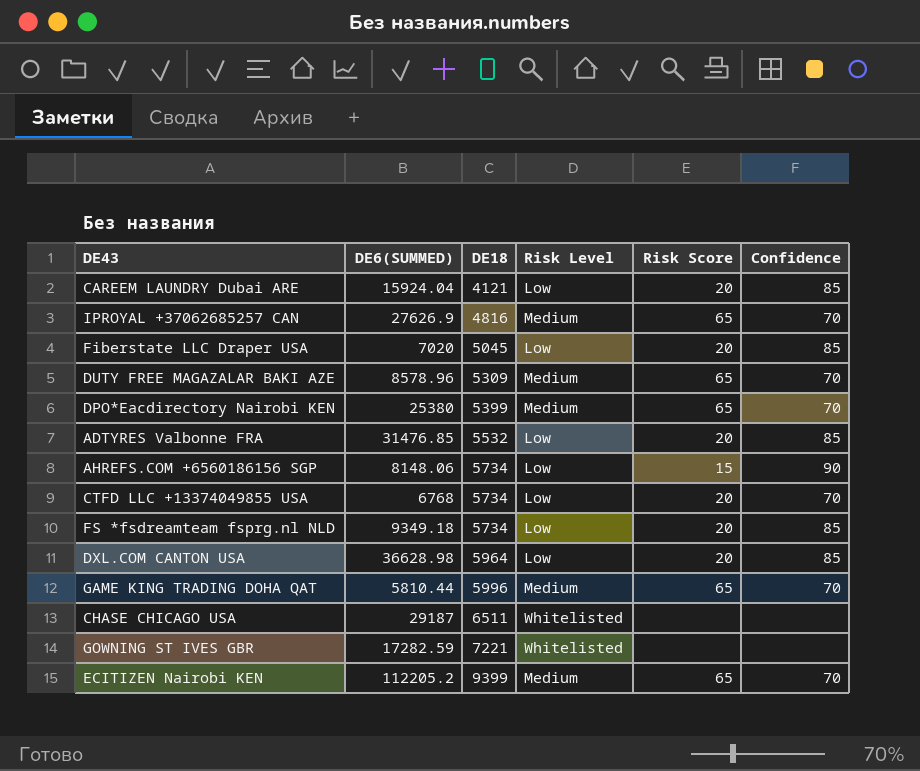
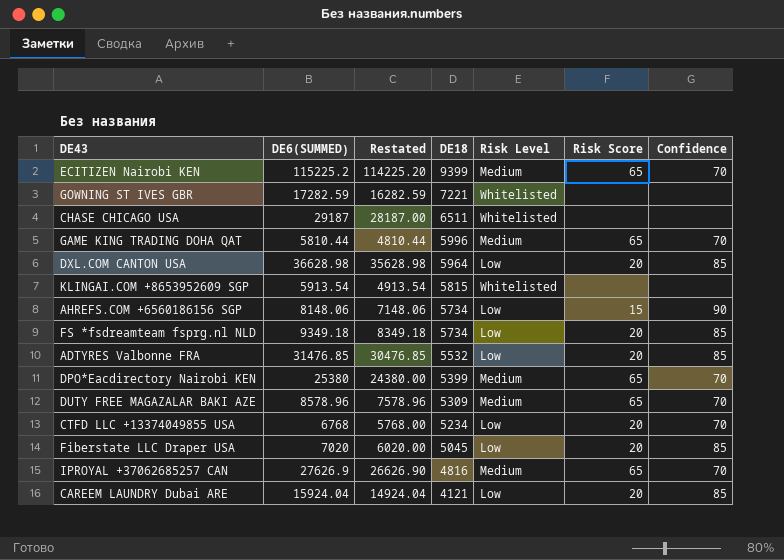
row order: DE18 ascending -> DE18 descending
column Restated | formula: none -> [DE6(SUMMED)] - 1000
ECITIZEN Nairobi KEN | DE6(SUMMED): 112205.2 -> 115225.2
row KLINGAI.COM +8653952609 SGP: none -> 5913.54 | 4913.54 | 5815 | Whitelisted | none | none
CTFD LLC +13374049855 USA | DE18: 5734 -> 5234

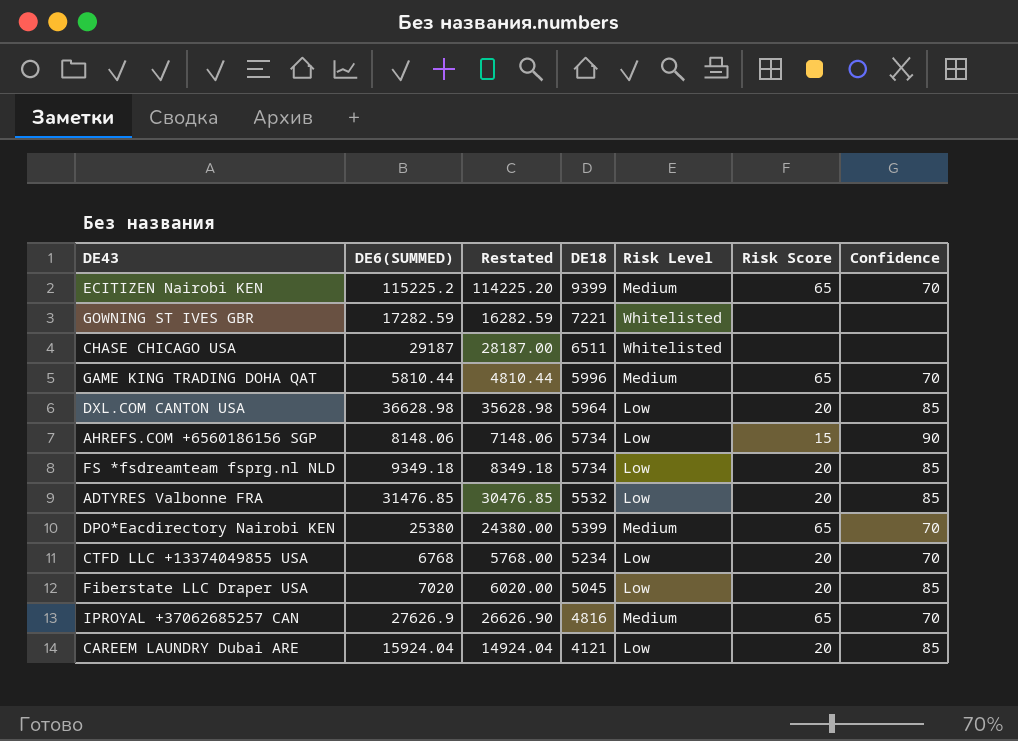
row KLINGAI.COM +8653952609 SGP: 5913.54 | 4913.54 | 5815 | Whitelisted | none | none -> none
row DUTY FREE MAGAZALAR BAKI AZE: 8578.96 | 7578.96 | 5309 | Medium | 65 | 70 -> none

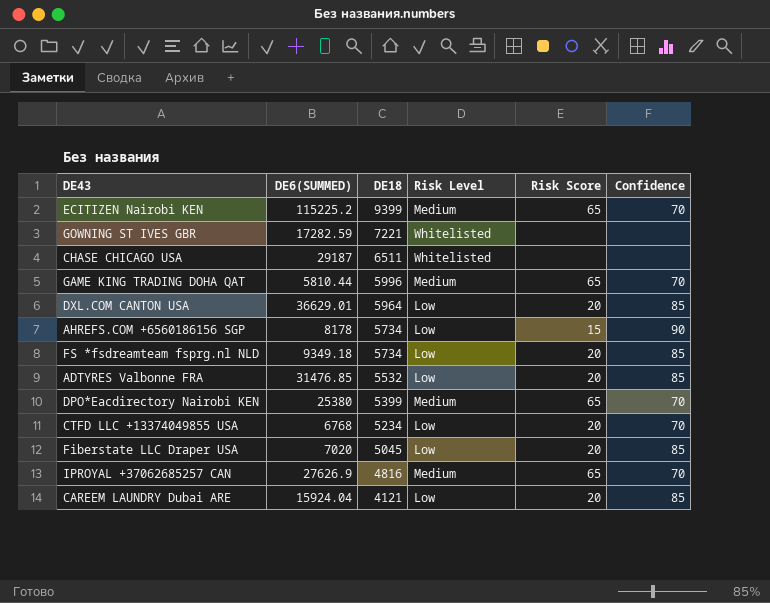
column Restated | formula: [DE6(SUMMED)] - 1000 -> none
DXL.COM CANTON USA | DE6(SUMMED): 36628.98 -> 36629.01
AHREFS.COM +6560186156 SGP | DE6(SUMMED): 8148.06 -> 8178

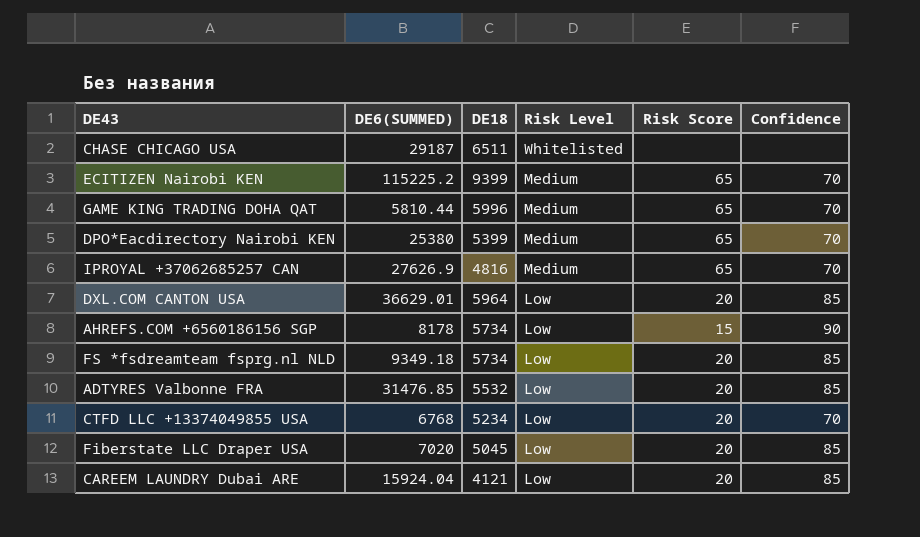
row order: DE18 descending -> Risk Level descending
row GOWNING ST IVES GBR: 17282.59 | 7221 | Whitelisted | none | none -> none

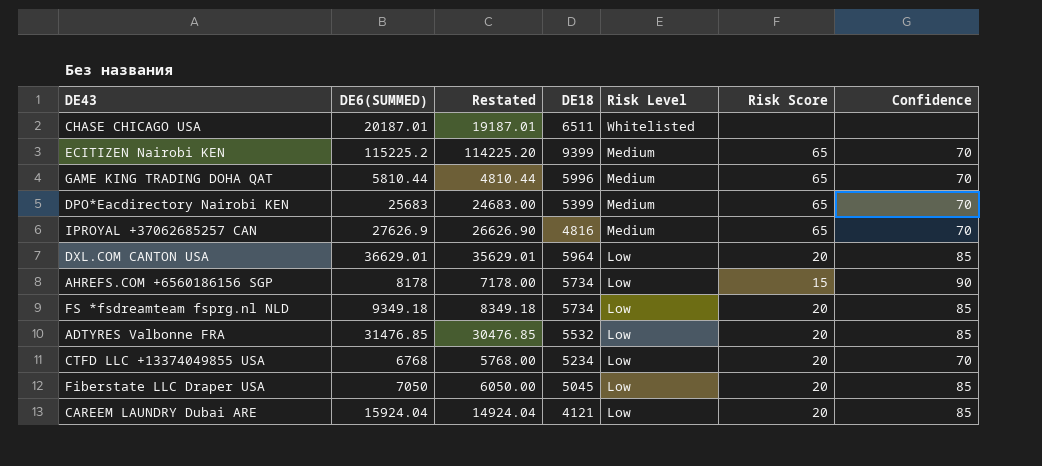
column Restated | formula: none -> [DE6(SUMMED)] - 1000
CHASE CHICAGO USA | DE6(SUMMED): 29187 -> 20187.01
DPO*Eacdirectory Nairobi KEN | DE6(SUMMED): 25380 -> 25683
Fiberstate LLC Draper USA | DE6(SUMMED): 7020 -> 7050

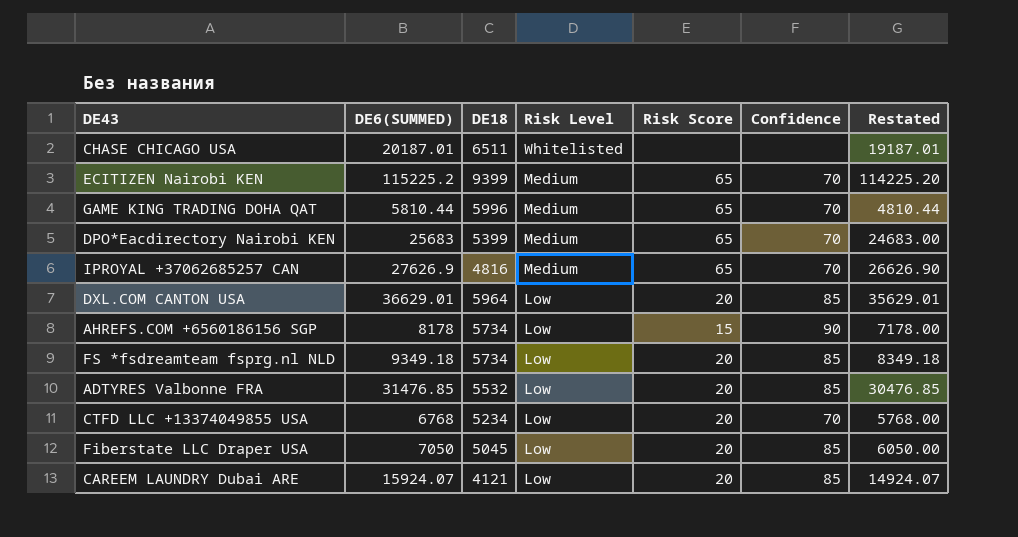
column Restated | position: 3 -> 7
CAREEM LAUNDRY Dubai ARE | DE6(SUMMED): 15924.04 -> 15924.07
CAREEM LAUNDRY Dubai ARE | Restated: 14924.04 -> 14924.07

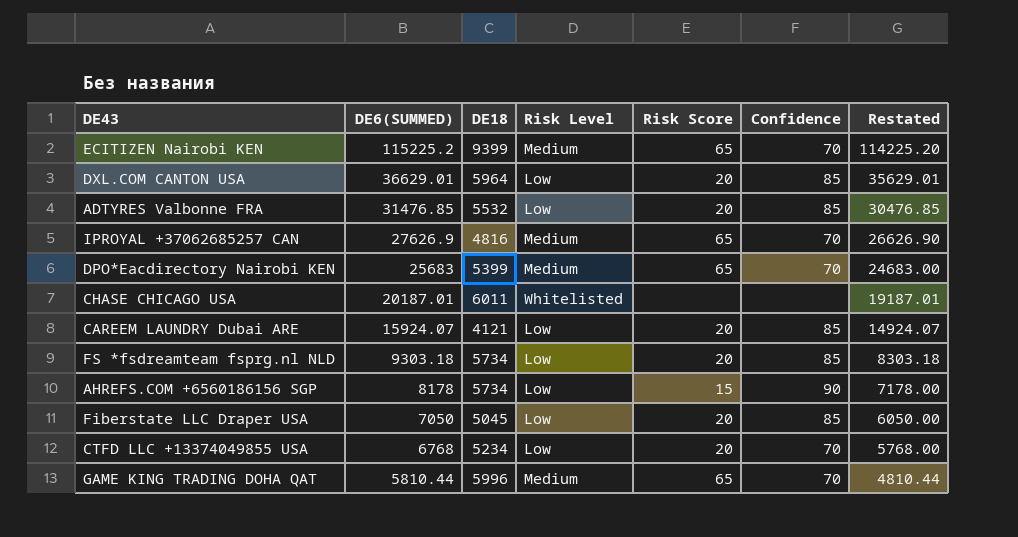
row order: Risk Level descending -> DE6(SUMMED) descending
CHASE CHICAGO USA | DE18: 6511 -> 6011
FS *fsdreamteam fsprg.nl NLD | DE6(SUMMED): 9349.18 -> 9303.18
FS *fsdreamteam fsprg.nl NLD | Restated: 8349.18 -> 8303.18

